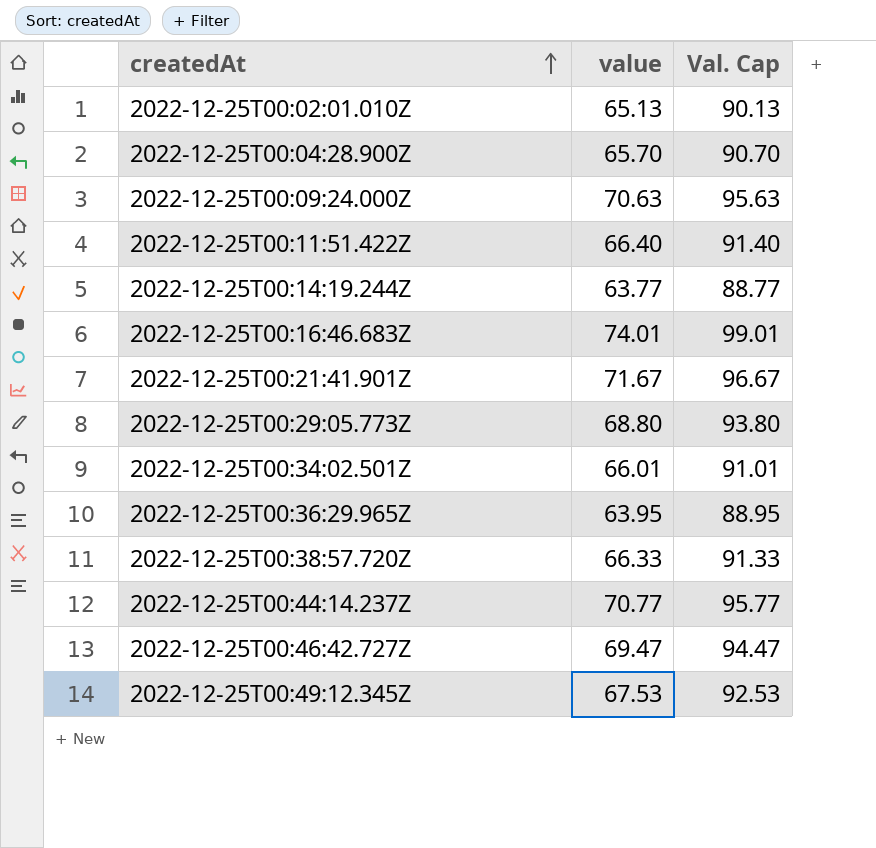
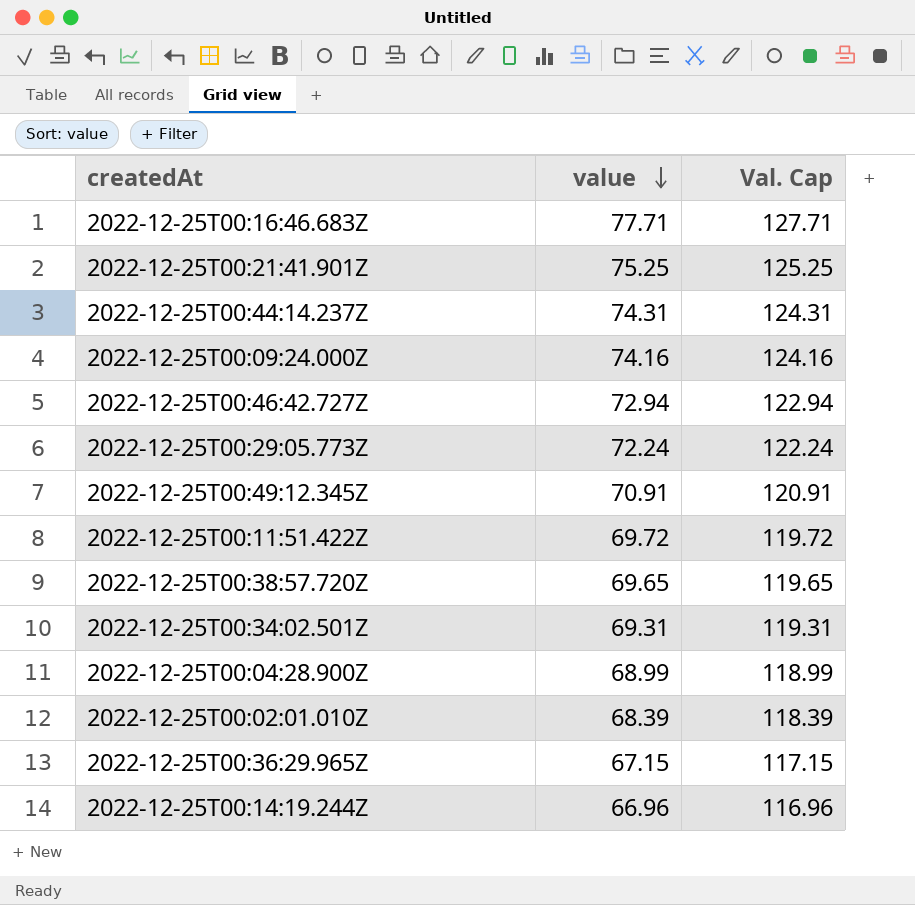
row order: createdAt ascending -> value descending
column Val. Cap | formula: [value] + 25 -> [value] + 50
2022-12-25T00:16:46.683Z | value: 74.01 -> 77.71
2022-12-25T00:21:41.901Z | value: 71.67 -> 75.25
2022-12-25T00:44:14.237Z | value: 70.77 -> 74.31
2022-12-25T00:09:24.000Z | value: 70.63 -> 74.16
2022-12-25T00:46:42.727Z | value: 69.47 -> 72.94
2022-12-25T00:29:05.773Z | value: 68.80 -> 72.24
2022-12-25T00:49:12.345Z | value: 67.53 -> 70.91
2022-12-25T00:11:51.422Z | value: 66.40 -> 69.72
2022-12-25T00:38:57.720Z | value: 66.33 -> 69.65
2022-12-25T00:34:02.501Z | value: 66.01 -> 69.31
2022-12-25T00:04:28.900Z | value: 65.70 -> 68.99
2022-12-25T00:02:01.010Z | value: 65.13 -> 68.39
2022-12-25T00:36:29.965Z | value: 63.95 -> 67.15
2022-12-25T00:14:19.244Z | value: 63.77 -> 66.96

